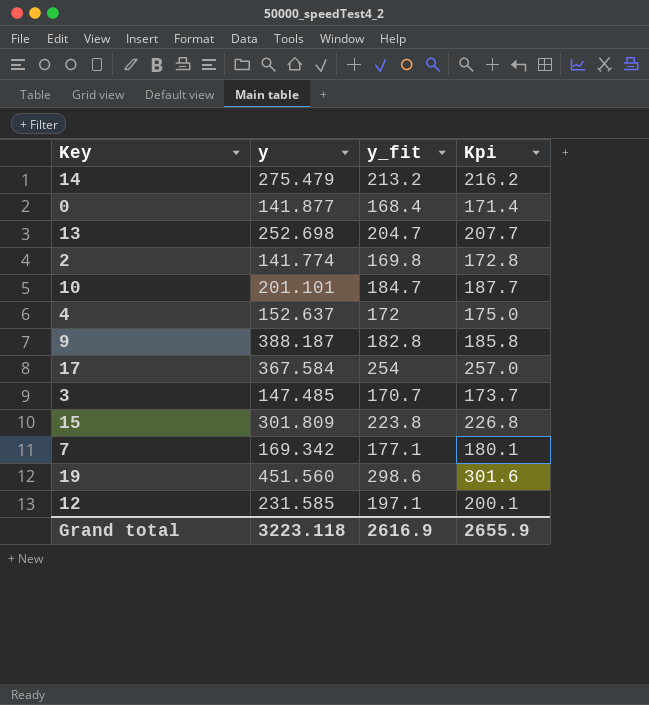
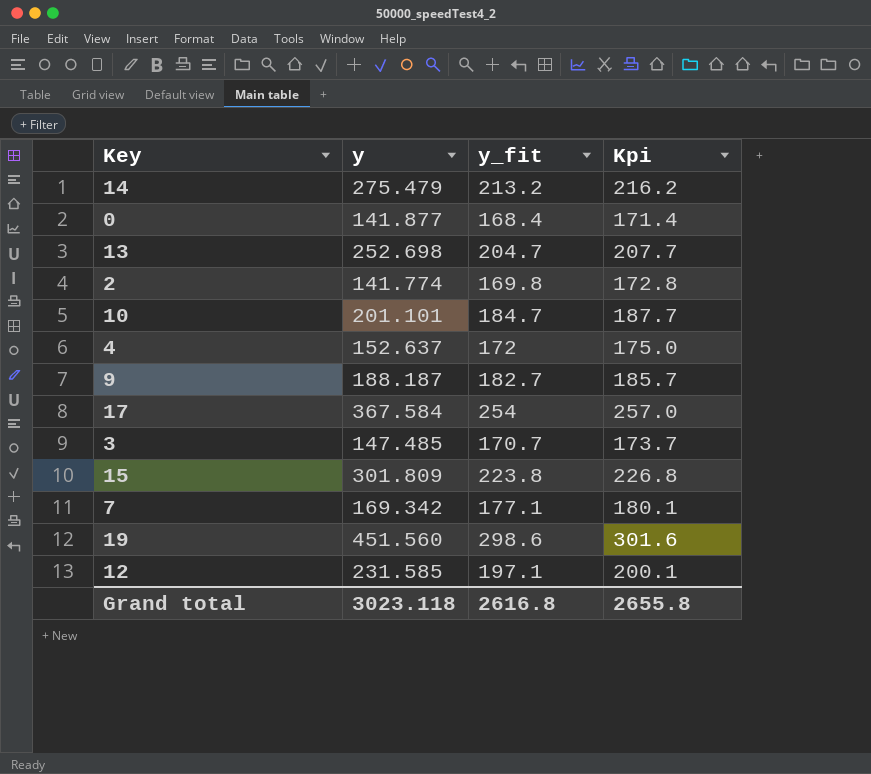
9 | y: 388.187 -> 188.187
9 | y_fit: 182.8 -> 182.7
9 | Kpi: 185.8 -> 185.7
Grand total | y: 3223.118 -> 3023.118
Grand total | y_fit: 2616.9 -> 2616.8
Grand total | Kpi: 2655.9 -> 2655.8

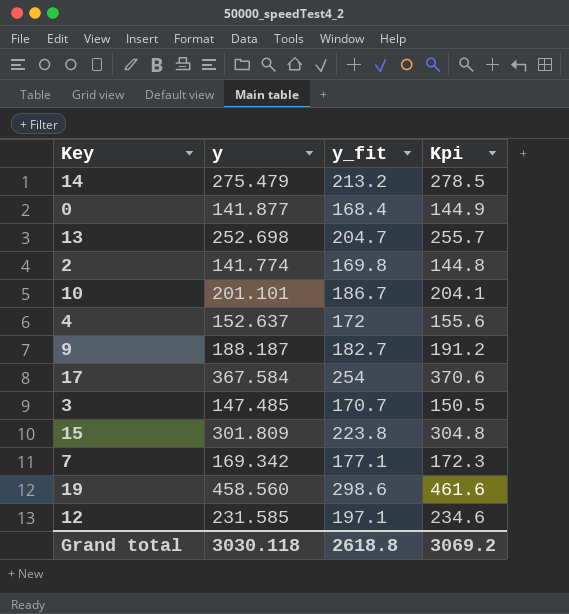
column Kpi | formula: [y_fit] + 3 -> [y] + 3
10 | y_fit: 184.7 -> 186.7
19 | y: 451.560 -> 458.560
Grand total | y: 3023.118 -> 3030.118
Grand total | y_fit: 2616.8 -> 2618.8
Grand total | Kpi: 2655.8 -> 3069.2

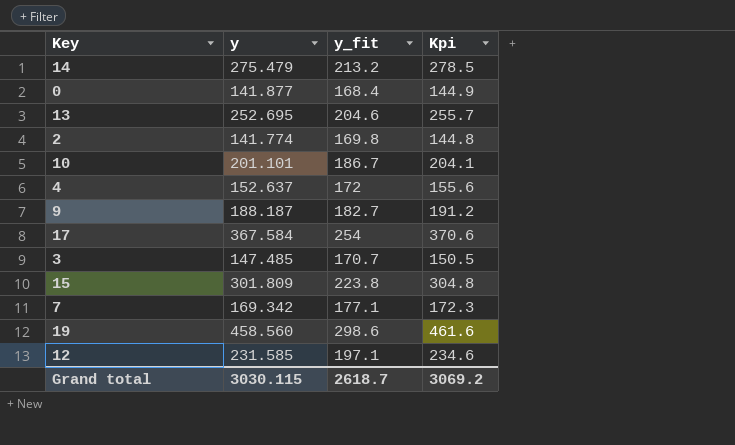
13 | y: 252.698 -> 252.695
13 | y_fit: 204.7 -> 204.6
Grand total | y: 3030.118 -> 3030.115
Grand total | y_fit: 2618.8 -> 2618.7

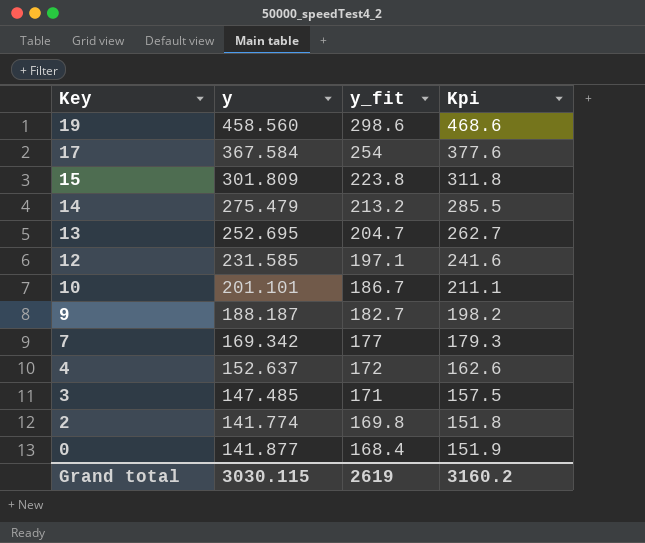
row order: none -> Key descending
column Kpi | formula: [y] + 3 -> [y] + 10
13 | y_fit: 204.6 -> 204.7
7 | y_fit: 177.1 -> 177
3 | y_fit: 170.7 -> 171
Grand total | y_fit: 2618.7 -> 2619
Grand total | Kpi: 3069.2 -> 3160.2

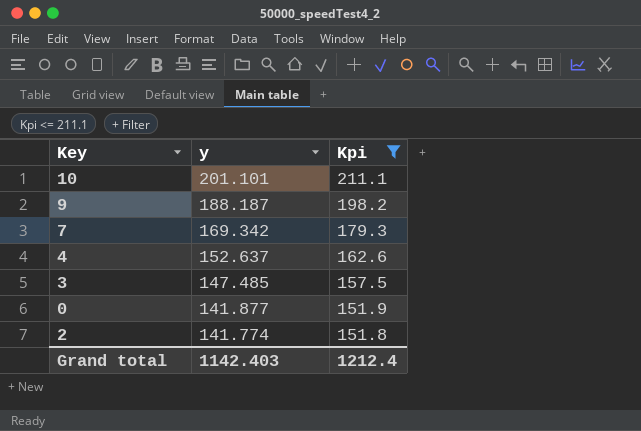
filter: none -> Kpi <= 211.1
row order: Key descending -> y descending
column y_fit | position: 3 -> none
Grand total | y: 3030.115 -> 1142.403
Grand total | Kpi: 3160.2 -> 1212.4

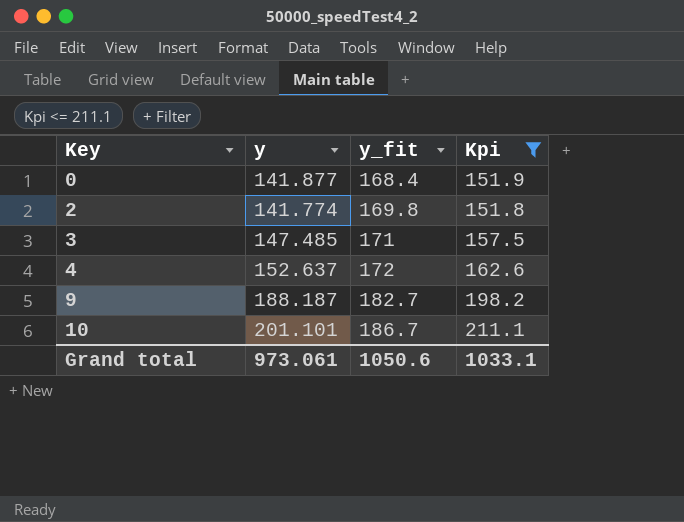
row order: y descending -> Key ascending
column y_fit | position: none -> 3
row 7: 169.342 | 179.3 -> none
Grand total | y: 1142.403 -> 973.061
Grand total | Kpi: 1212.4 -> 1033.1

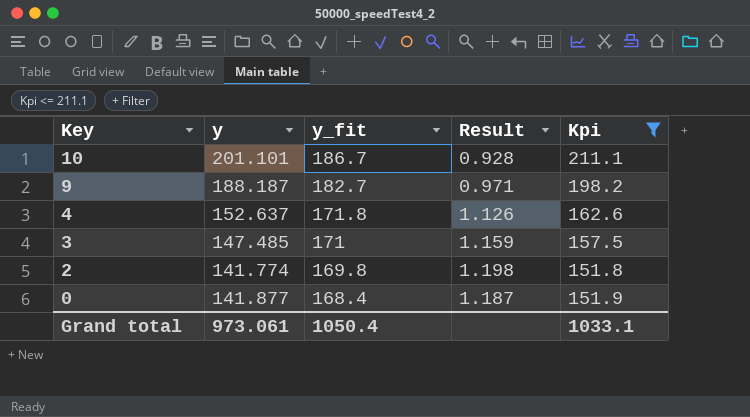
row order: Key ascending -> Key descending
column Result | formula: none -> [y_fit] / [y]
4 | y_fit: 172 -> 171.8
Grand total | y_fit: 1050.6 -> 1050.4

